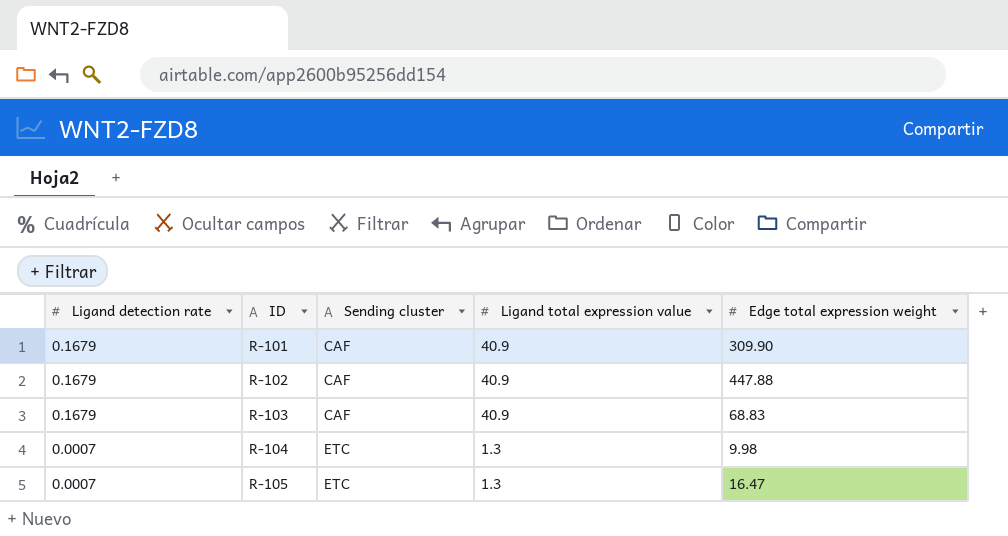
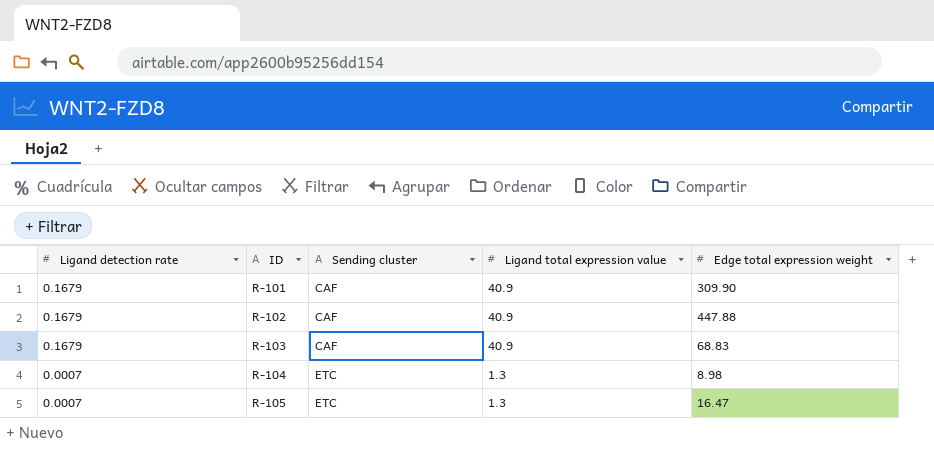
R-104 | Edge total expression weight: 9.98 -> 8.98

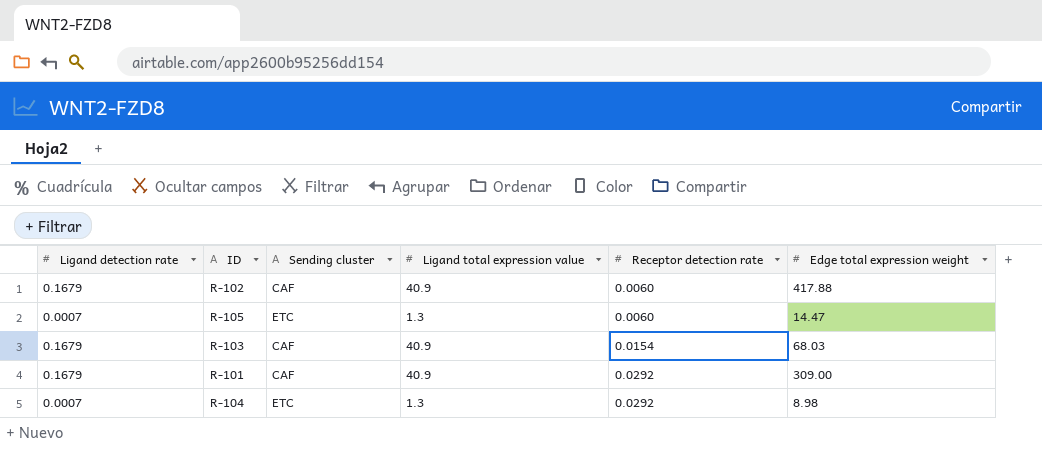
row order: Ligand detection rate descending -> Receptor detection rate ascending
column Receptor detection rate | position: none -> 5
R-102 | Edge total expression weight: 447.88 -> 417.88
R-105 | Edge total expression weight: 16.47 -> 14.47
R-103 | Edge total expression weight: 68.83 -> 68.03
R-101 | Edge total expression weight: 309.90 -> 309.00

